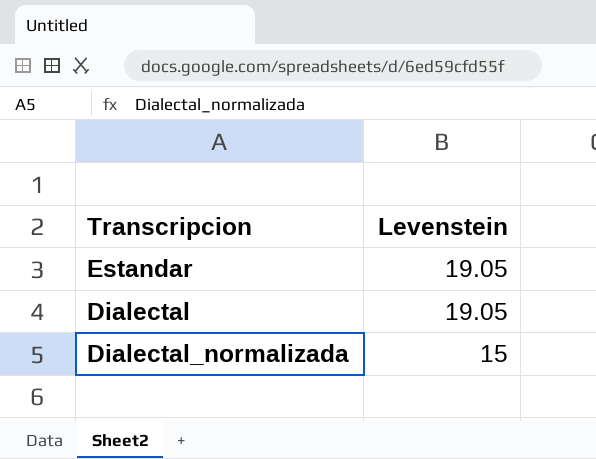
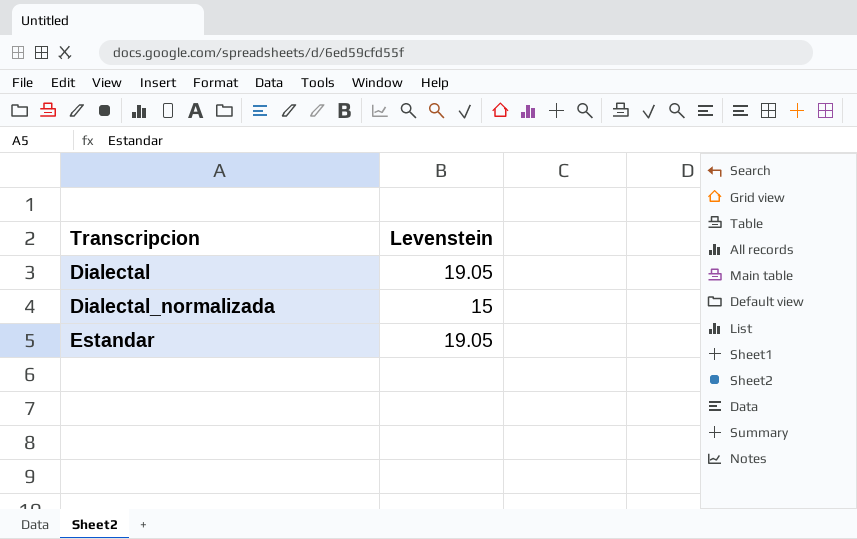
row order: Levenstein descending -> Transcripcion ascending

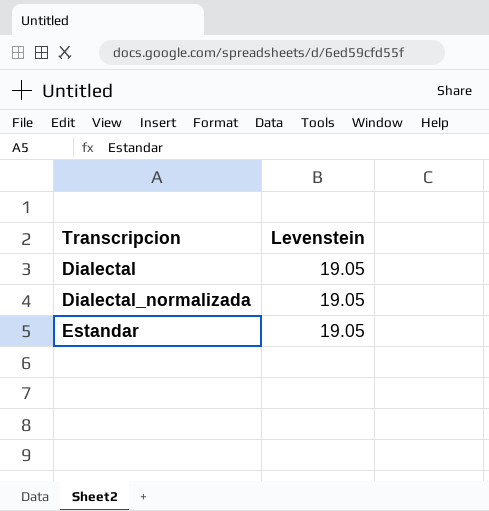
Dialectal_normalizada | Levenstein: 15 -> 19.05

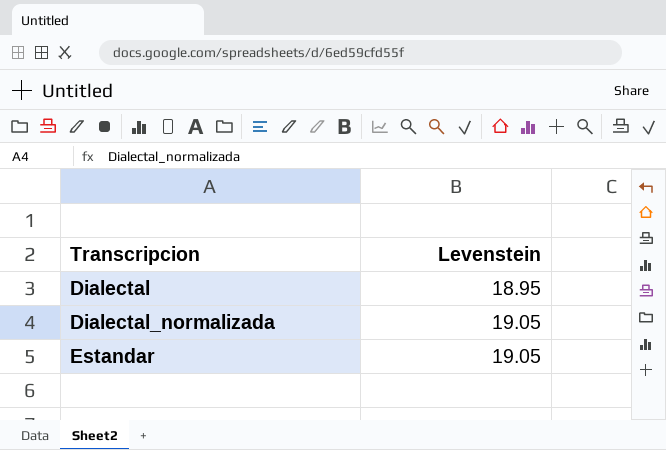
Dialectal | Levenstein: 19.05 -> 18.95

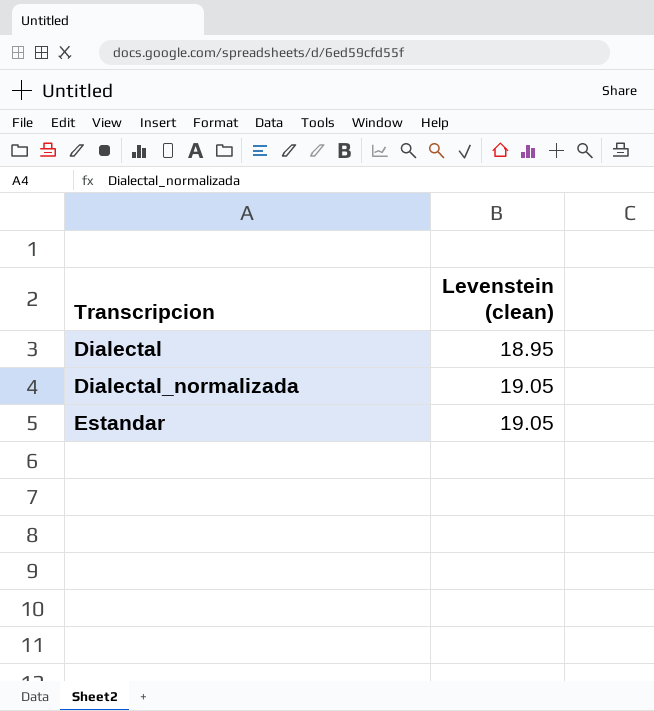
column name: Levenstein -> Levenstein (clean)

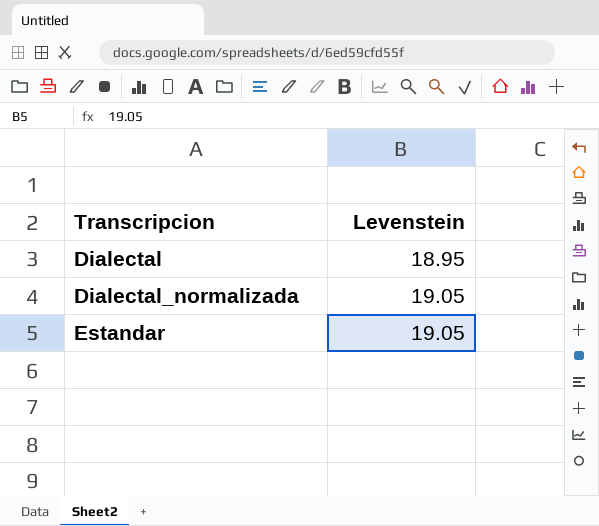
column name: Levenstein (clean) -> Levenstein

